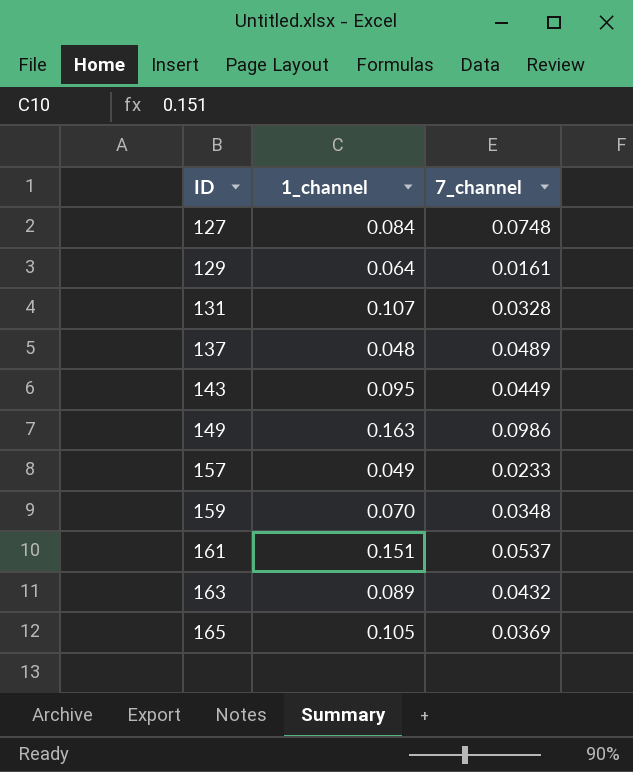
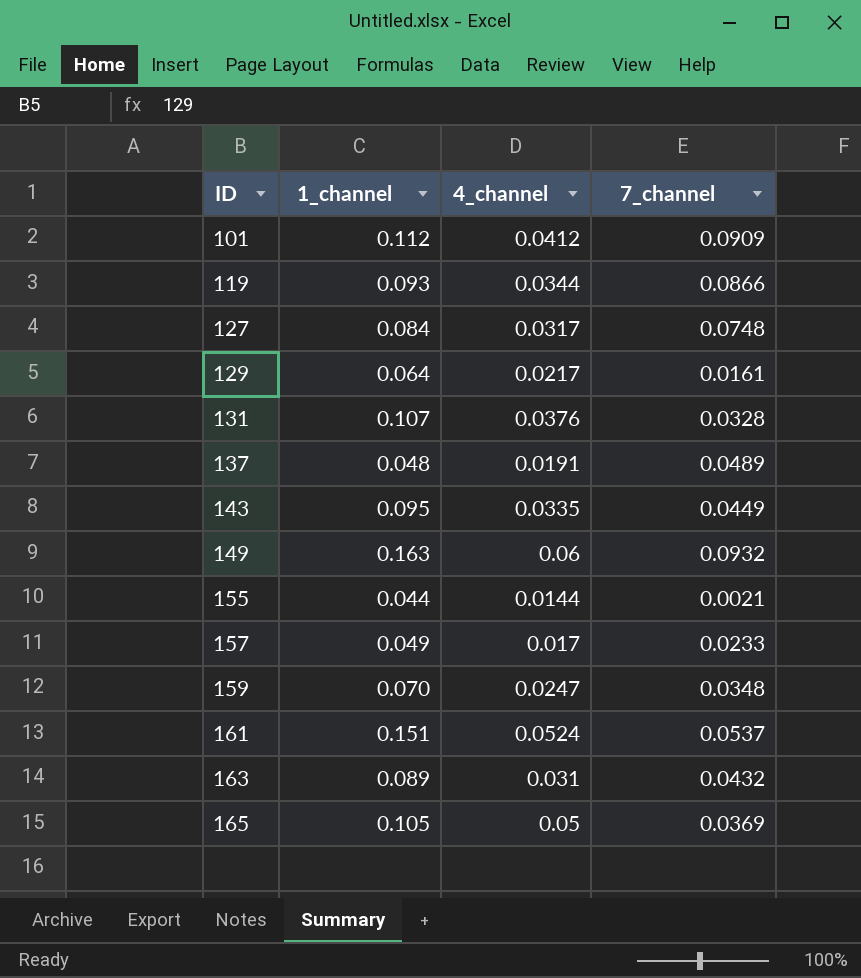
column 4_channel | position: none -> 3
row 101: none -> 0.112 | 0.0412 | 0.0909
row 119: none -> 0.093 | 0.0344 | 0.0866
149 | 7_channel: 0.0986 -> 0.0932
row 155: none -> 0.044 | 0.0144 | 0.0021

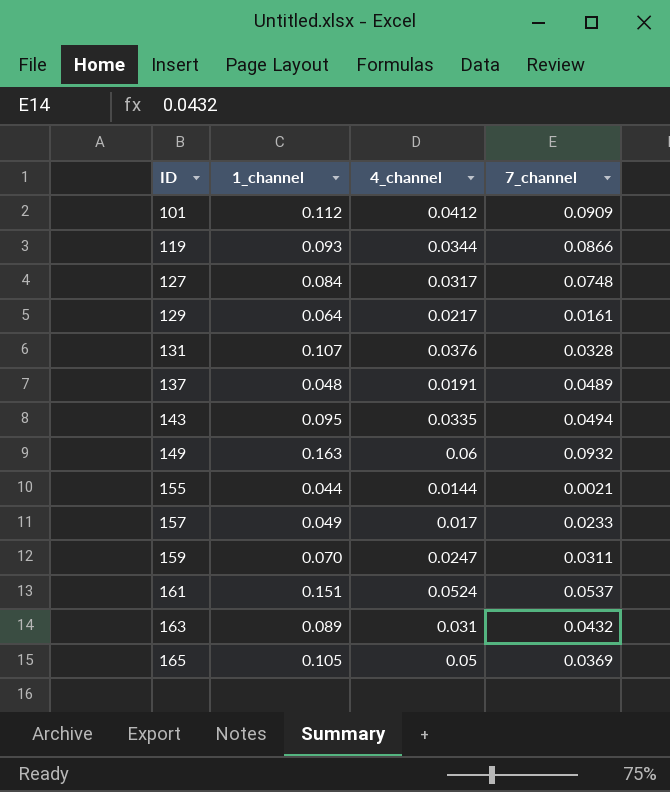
143 | 7_channel: 0.0449 -> 0.0494
159 | 7_channel: 0.0348 -> 0.0311

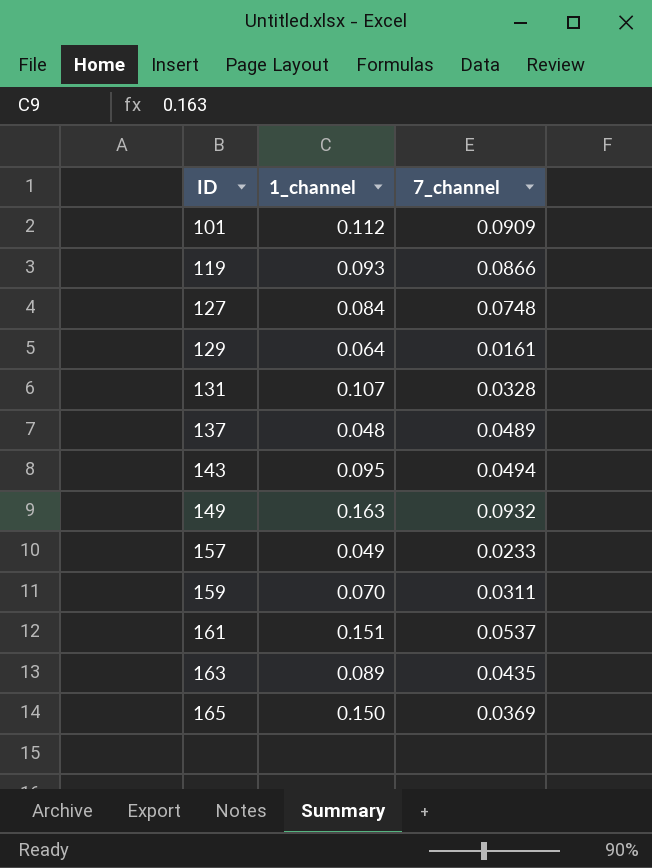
column 4_channel | position: 3 -> none
row 155: 0.044 | 0.0144 | 0.0021 -> none
163 | 7_channel: 0.0432 -> 0.0435
165 | 1_channel: 0.105 -> 0.150

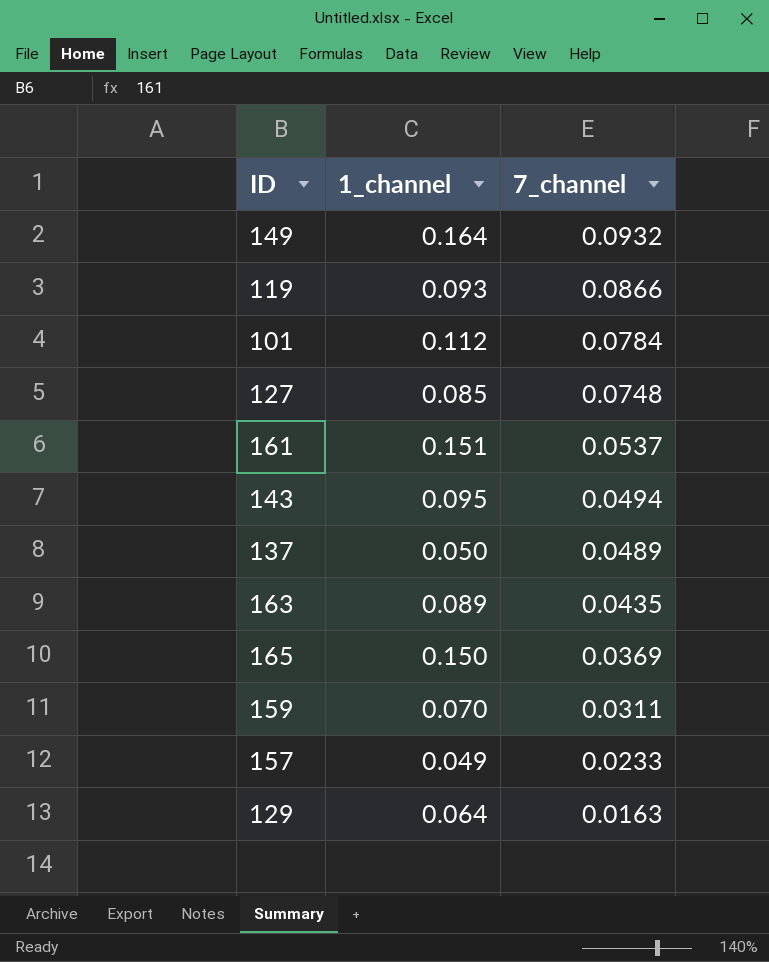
row order: ID ascending -> 7_channel descending
row 131: 0.107 | 0.0328 -> none
149 | 1_channel: 0.163 -> 0.164
101 | 7_channel: 0.0909 -> 0.0784
127 | 1_channel: 0.084 -> 0.085
137 | 1_channel: 0.048 -> 0.050
129 | 7_channel: 0.0161 -> 0.0163

